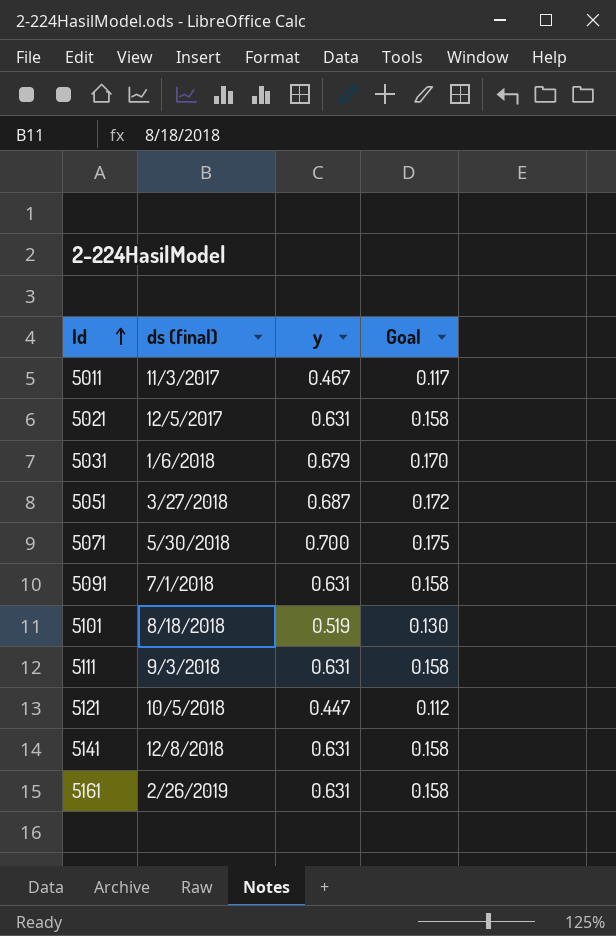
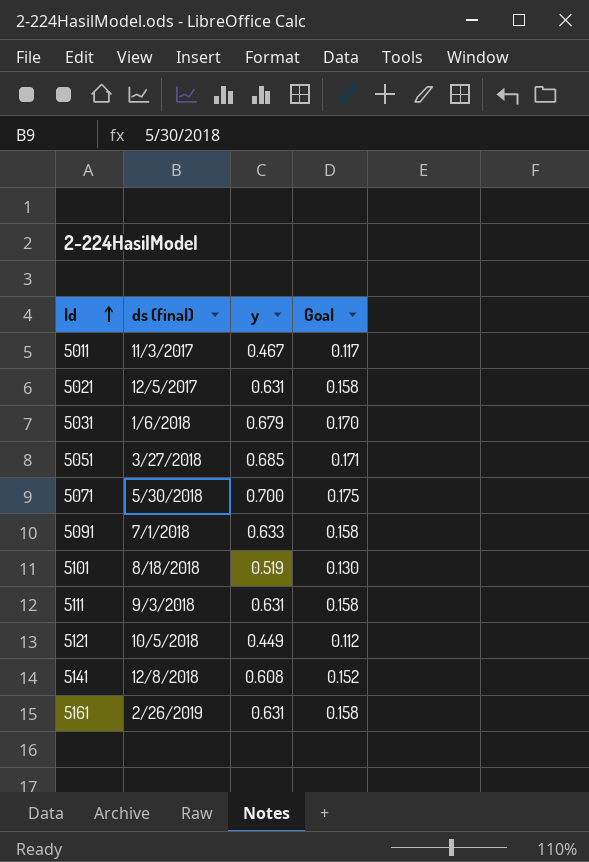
5051 | y: 0.687 -> 0.685
5051 | Goal: 0.172 -> 0.171
5091 | y: 0.631 -> 0.633
5121 | y: 0.447 -> 0.449
5141 | y: 0.631 -> 0.608
5141 | Goal: 0.158 -> 0.152

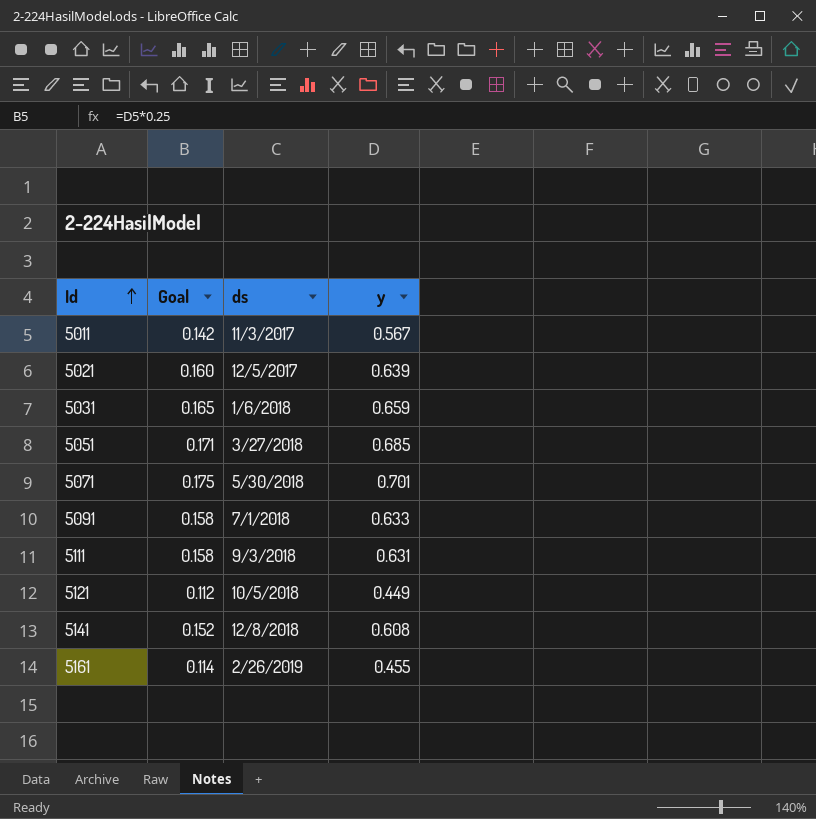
column Goal | position: 4 -> 2
column name: ds (final) -> ds
row 5101: 8/18/2018 | 0.519 | 0.130 -> none
5011 | Goal: 0.117 -> 0.142
5011 | y: 0.467 -> 0.567
5021 | Goal: 0.158 -> 0.160
5021 | y: 0.631 -> 0.639
5031 | Goal: 0.170 -> 0.165
5031 | y: 0.679 -> 0.659
5071 | y: 0.700 -> 0.701
5161 | Goal: 0.158 -> 0.114
5161 | y: 0.631 -> 0.455

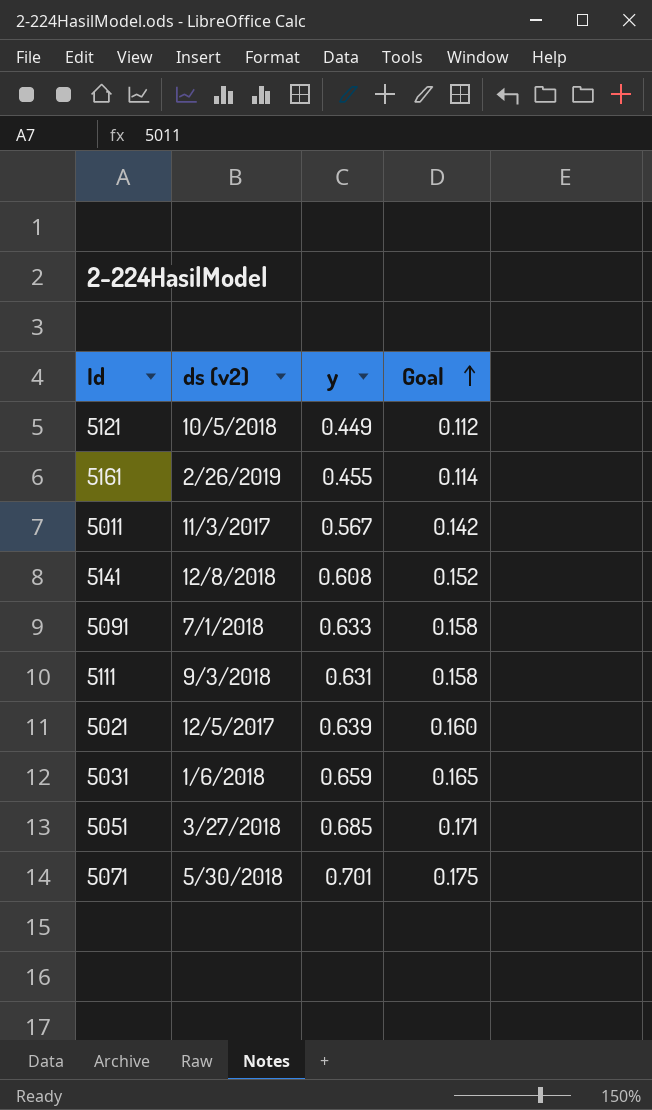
row order: Id ascending -> Goal ascending
column name: ds -> ds (v2)
column Goal | position: 2 -> 4

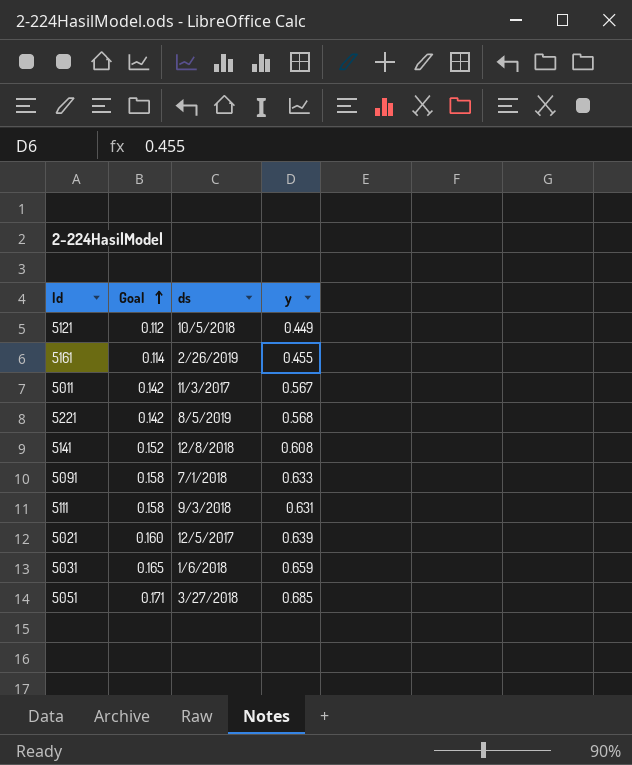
column Goal | position: 4 -> 2
column name: ds (v2) -> ds
row 5071: 5/30/2018 | 0.701 | 0.175 -> none
row 5221: none -> 0.142 | 8/5/2019 | 0.568

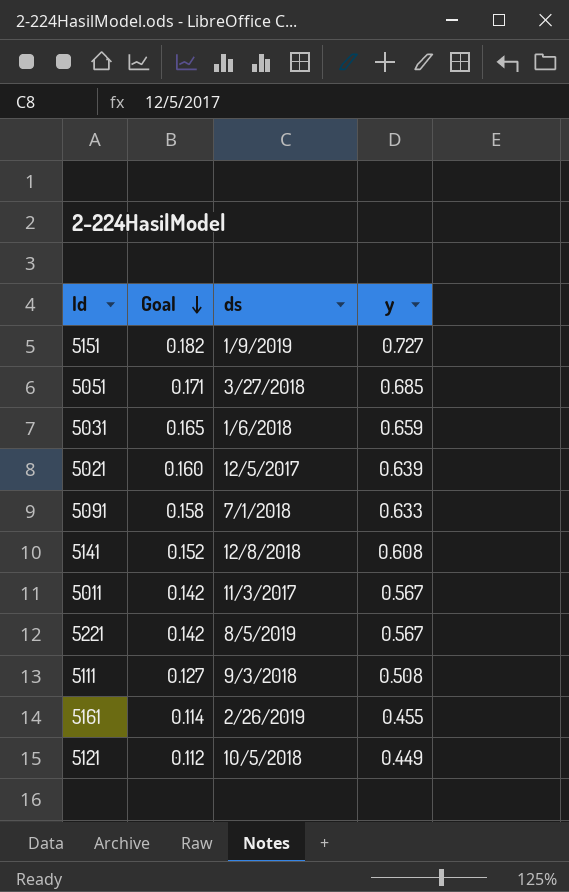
row order: Goal ascending -> Goal descending
row 5151: none -> 0.182 | 1/9/2019 | 0.727
5221 | y: 0.568 -> 0.567
5111 | Goal: 0.158 -> 0.127
5111 | y: 0.631 -> 0.508

